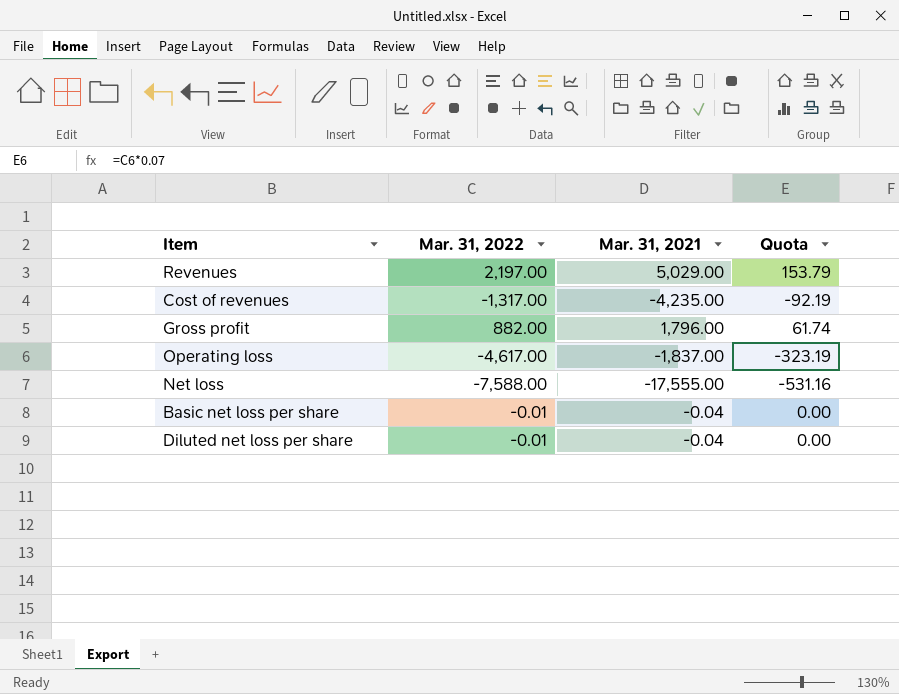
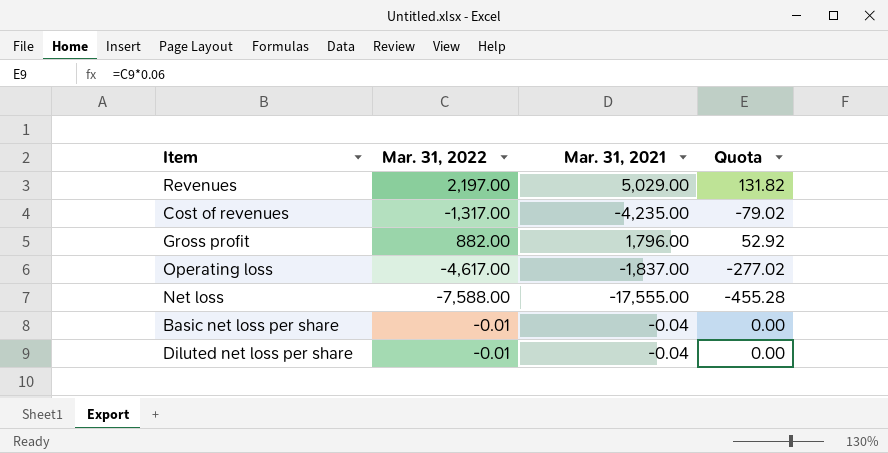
column Quota | formula: [Mar. 31, 2022] * 0.07 -> [Mar. 31, 2022] * 0.06

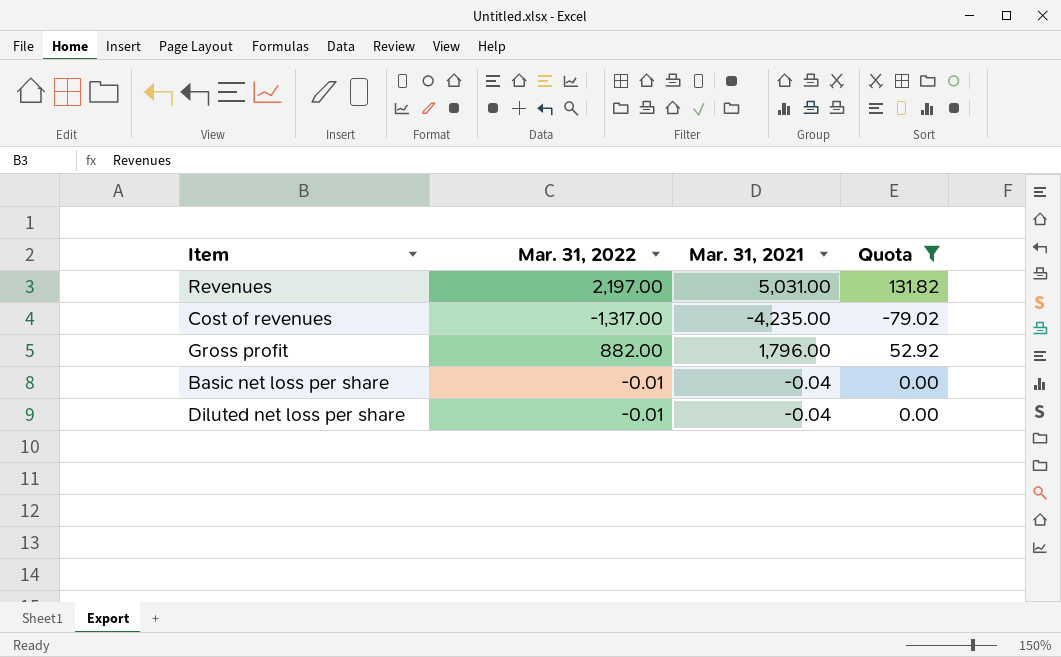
filter: none -> Quota >= -79.02
Revenues | Mar. 31, 2021: 5,029.00 -> 5,031.00

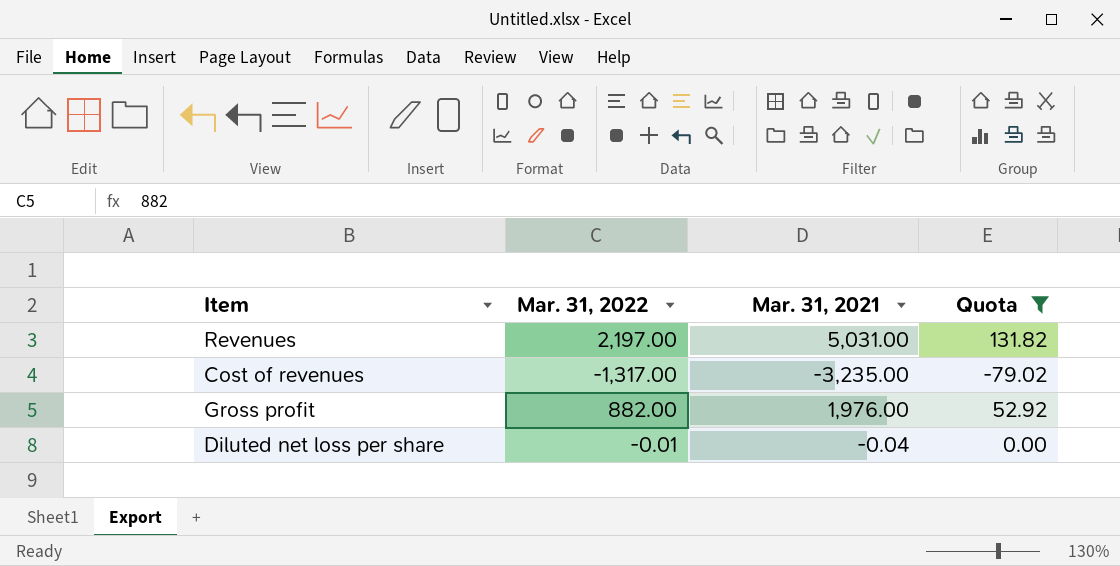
row Basic net loss per share: -0.01 | -0.04 | 0.00 -> none
Cost of revenues | Mar. 31, 2021: -4,235.00 -> -3,235.00
Gross profit | Mar. 31, 2021: 1,796.00 -> 1,976.00

